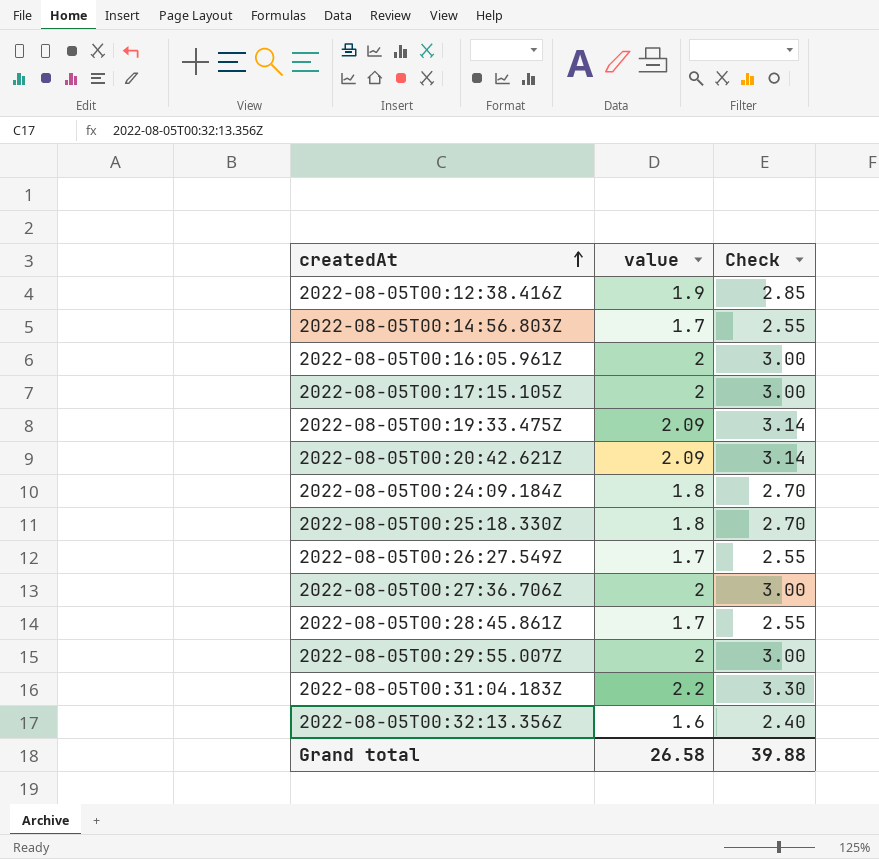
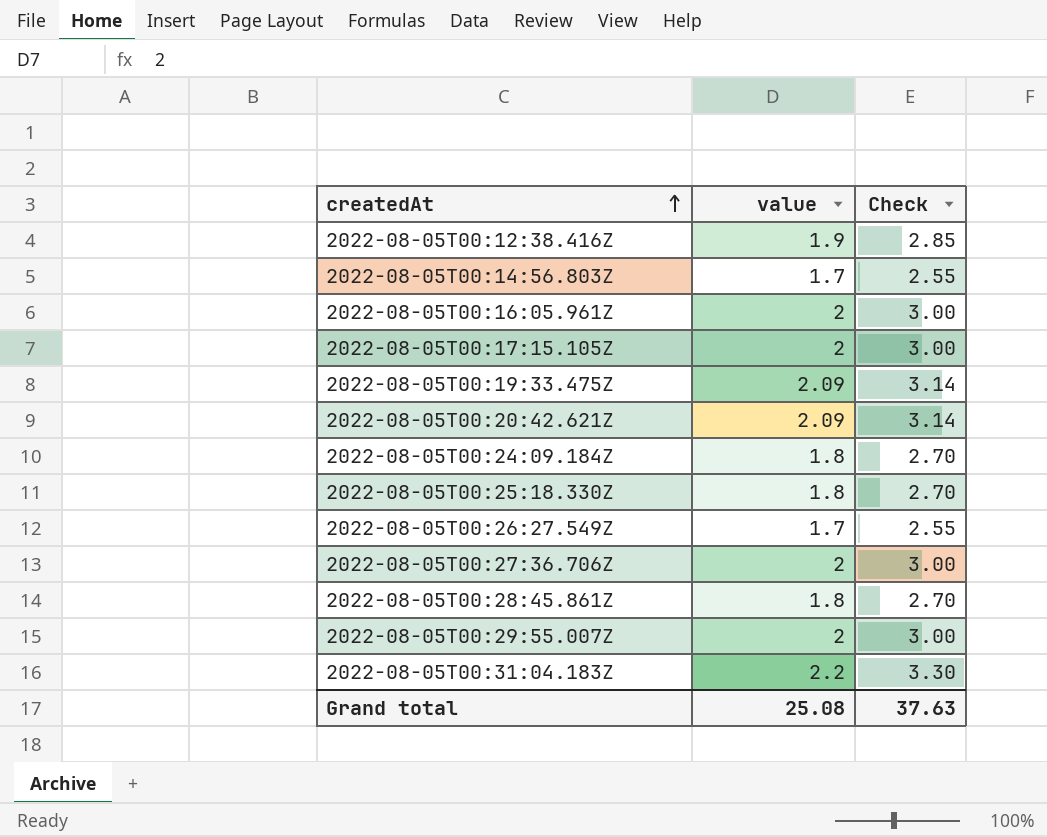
row 2022-08-05T00:32:13.356Z: 1.6 | 2.40 -> none
2022-08-05T00:28:45.861Z | value: 1.7 -> 1.8
2022-08-05T00:28:45.861Z | Check: 2.55 -> 2.70
Grand total | value: 26.58 -> 25.08
Grand total | Check: 39.88 -> 37.63

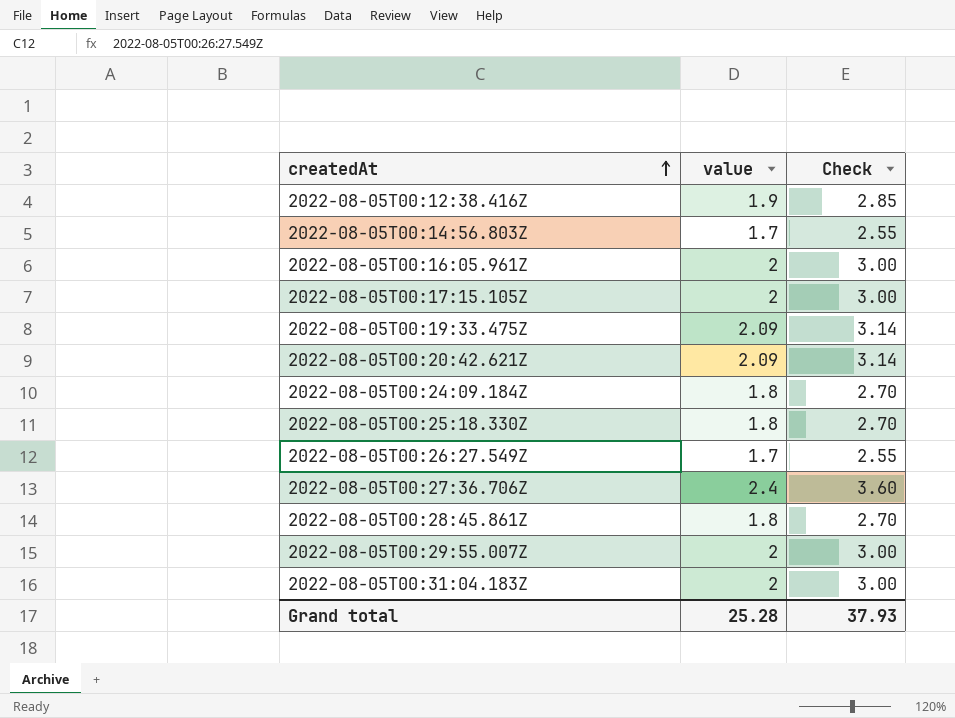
2022-08-05T00:27:36.706Z | value: 2 -> 2.4
2022-08-05T00:27:36.706Z | Check: 3.00 -> 3.60
2022-08-05T00:31:04.183Z | value: 2.2 -> 2
2022-08-05T00:31:04.183Z | Check: 3.30 -> 3.00
Grand total | value: 25.08 -> 25.28
Grand total | Check: 37.63 -> 37.93

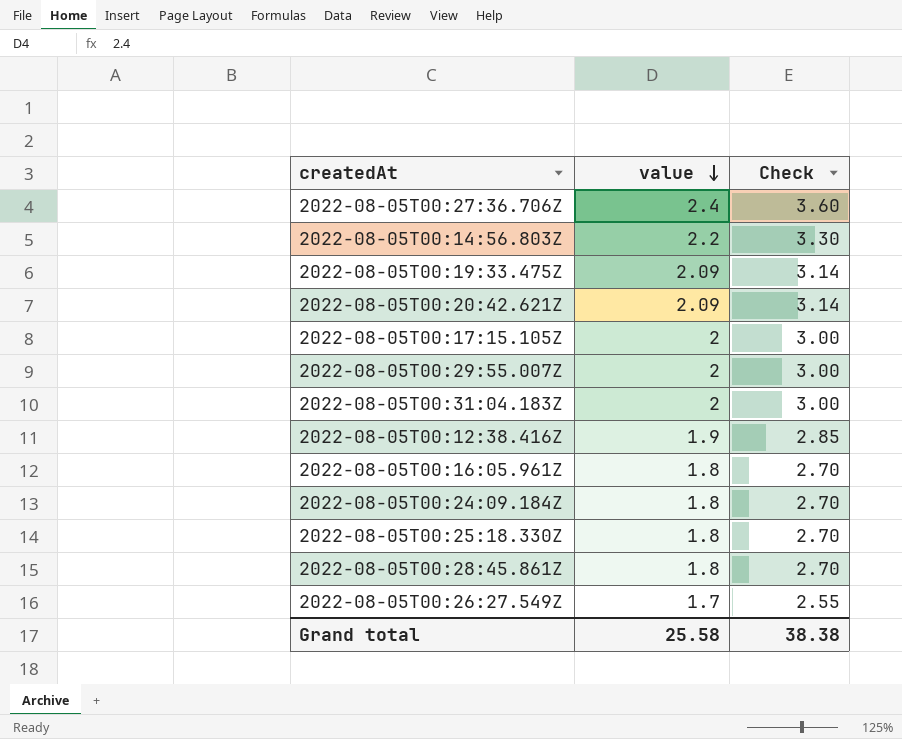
row order: createdAt ascending -> value descending
2022-08-05T00:14:56.803Z | value: 1.7 -> 2.2
2022-08-05T00:14:56.803Z | Check: 2.55 -> 3.30
2022-08-05T00:16:05.961Z | value: 2 -> 1.8
2022-08-05T00:16:05.961Z | Check: 3.00 -> 2.70
Grand total | value: 25.28 -> 25.58
Grand total | Check: 37.93 -> 38.38

